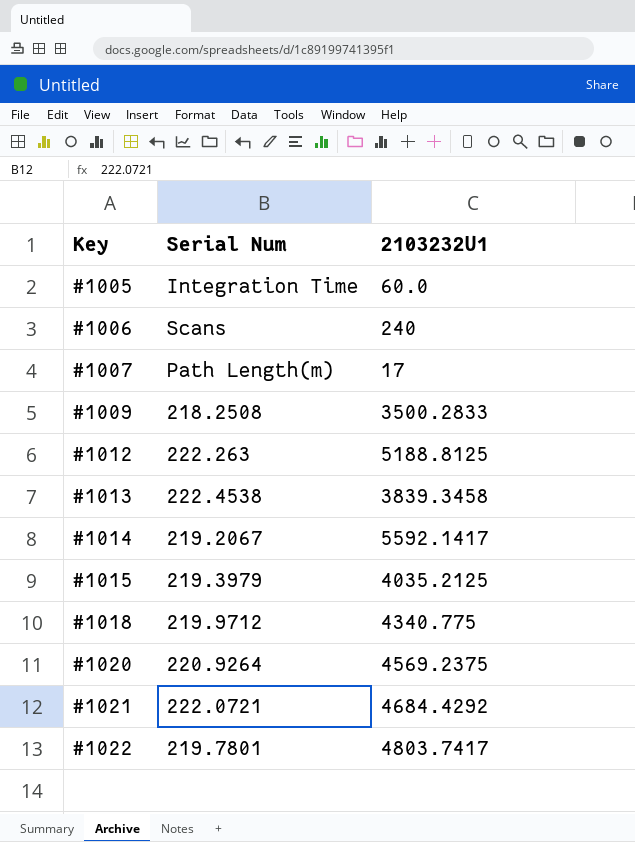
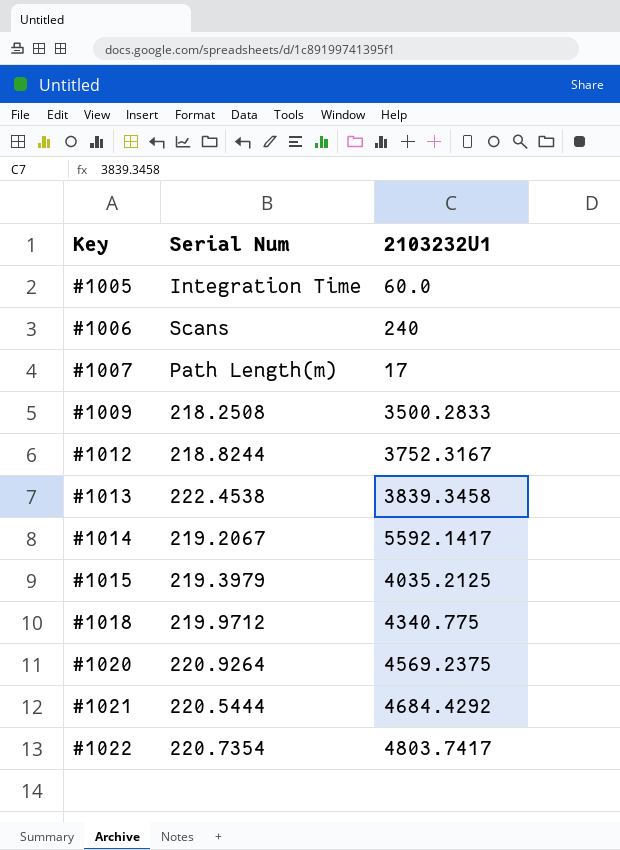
#1012 | Serial Num: 222.263 -> 218.8244
#1012 | 2103232U1: 5188.8125 -> 3752.3167
#1021 | Serial Num: 222.0721 -> 220.5444
#1022 | Serial Num: 219.7801 -> 220.7354

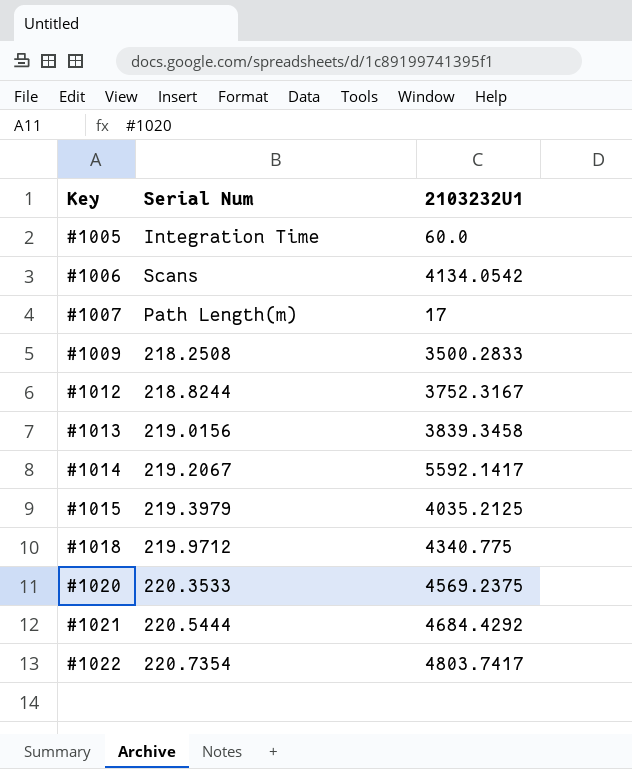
#1006 | 2103232U1: 240 -> 4134.0542
#1013 | Serial Num: 222.4538 -> 219.0156
#1020 | Serial Num: 220.9264 -> 220.3533

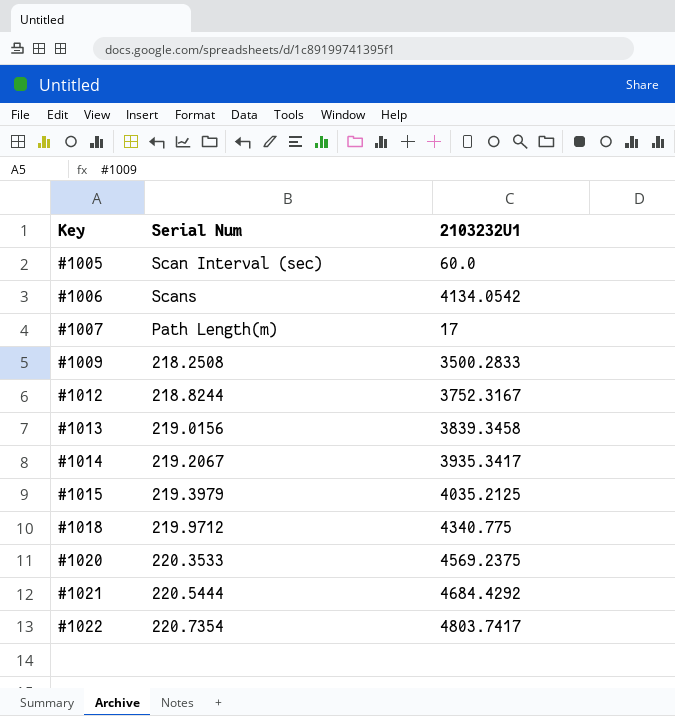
#1005 | Serial Num: Integration Time -> Scan Interval (sec)
#1014 | 2103232U1: 5592.1417 -> 3935.3417

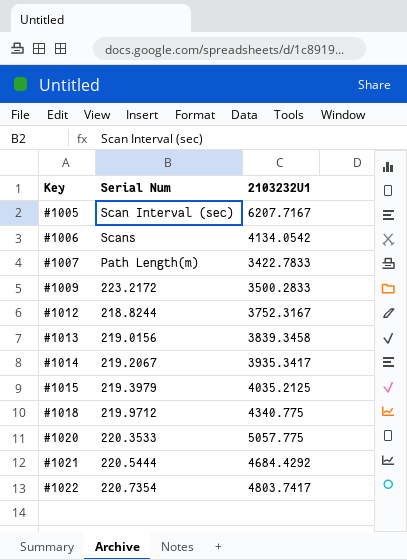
#1005 | 2103232U1: 60.0 -> 6207.7167
#1007 | 2103232U1: 17 -> 3422.7833
#1009 | Serial Num: 218.2508 -> 223.2172
#1020 | 2103232U1: 4569.2375 -> 5057.775

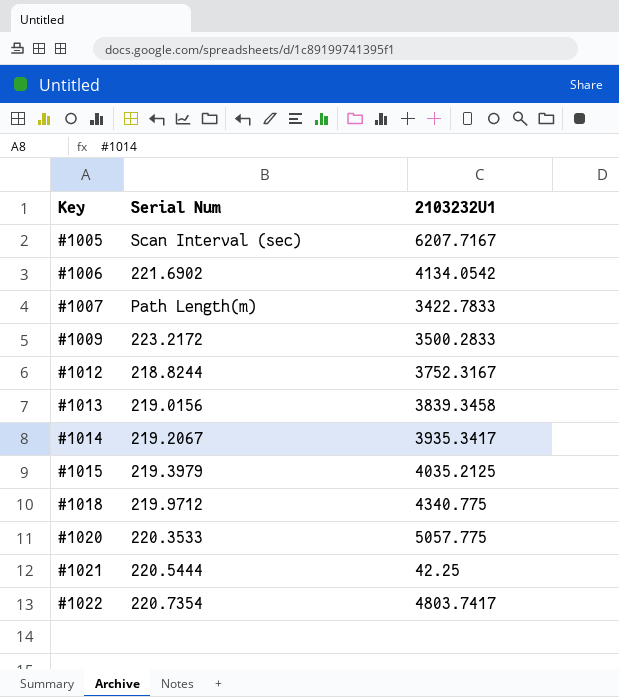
#1006 | Serial Num: Scans -> 221.6902
#1021 | 2103232U1: 4684.4292 -> 42.25

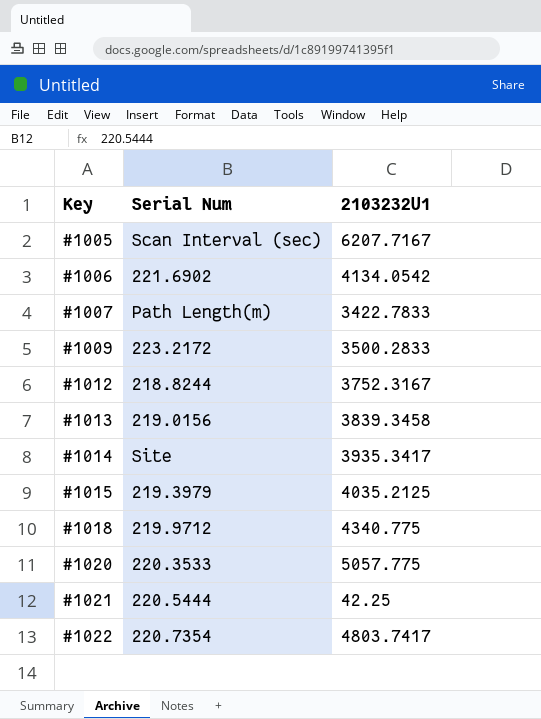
#1014 | Serial Num: 219.2067 -> Site

